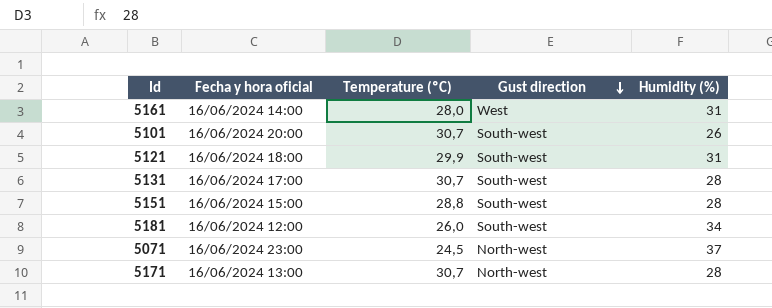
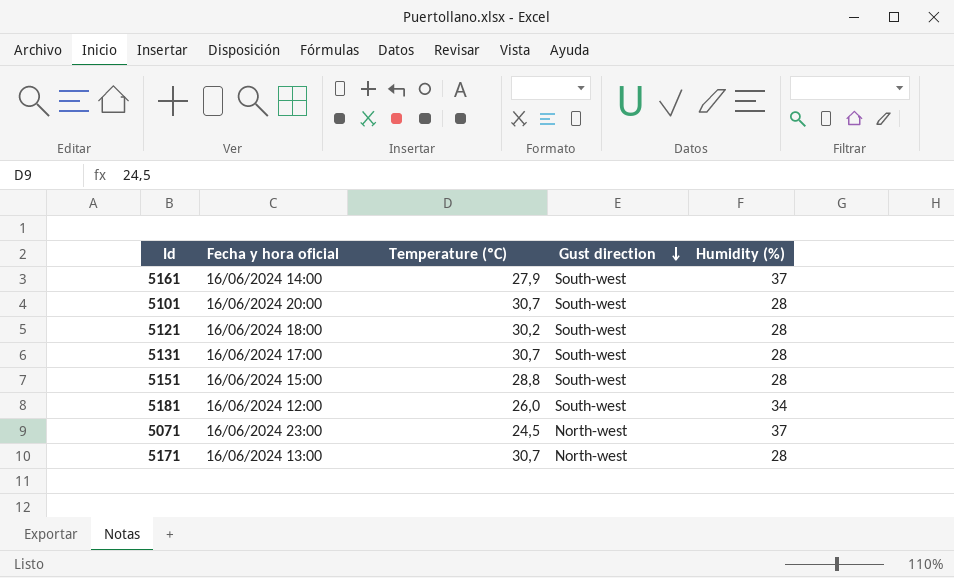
5161 | Temperature (ºC): 28,0 -> 27,9
5161 | Gust direction: West -> South-west
5161 | Humidity (%): 31 -> 37
5101 | Humidity (%): 26 -> 28
5121 | Temperature (ºC): 29,9 -> 30,2
5121 | Humidity (%): 31 -> 28

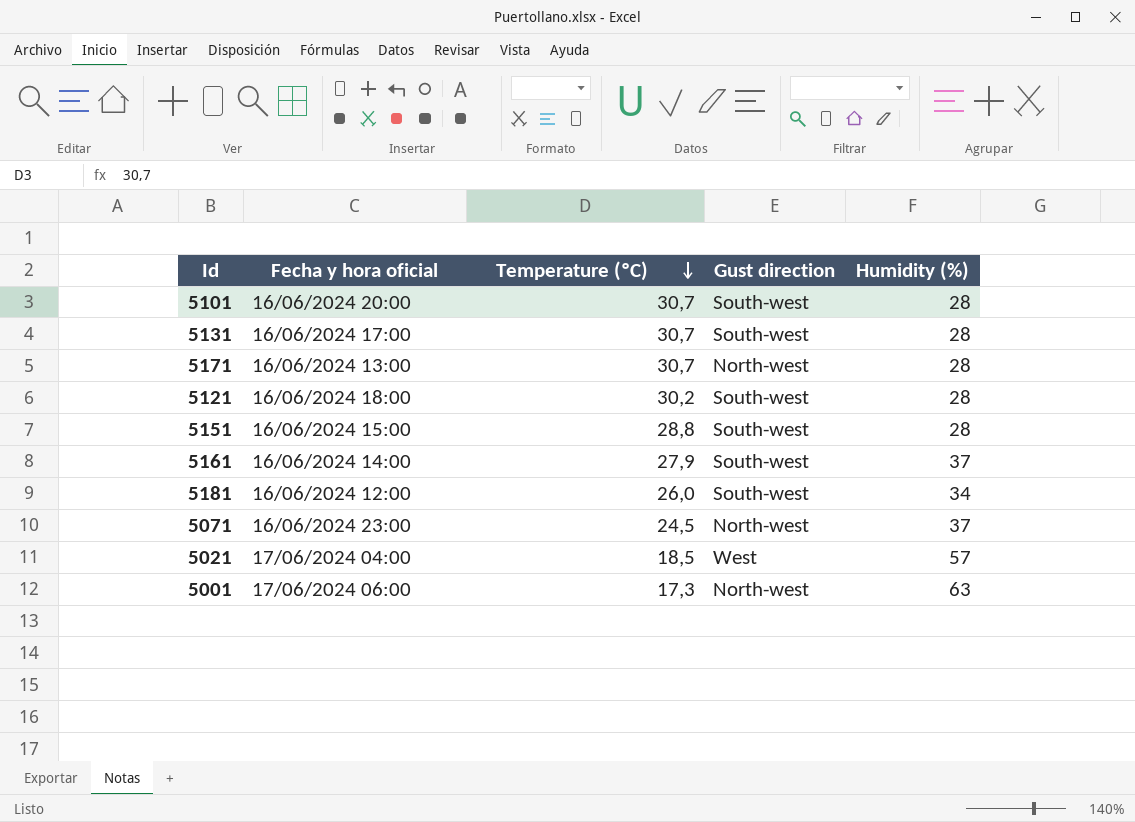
row order: Gust direction descending -> Temperature (ºC) descending
row 5021: none -> 17/06/2024 04:00 | 18,5 | West | 57
row 5001: none -> 17/06/2024 06:00 | 17,3 | North-west | 63

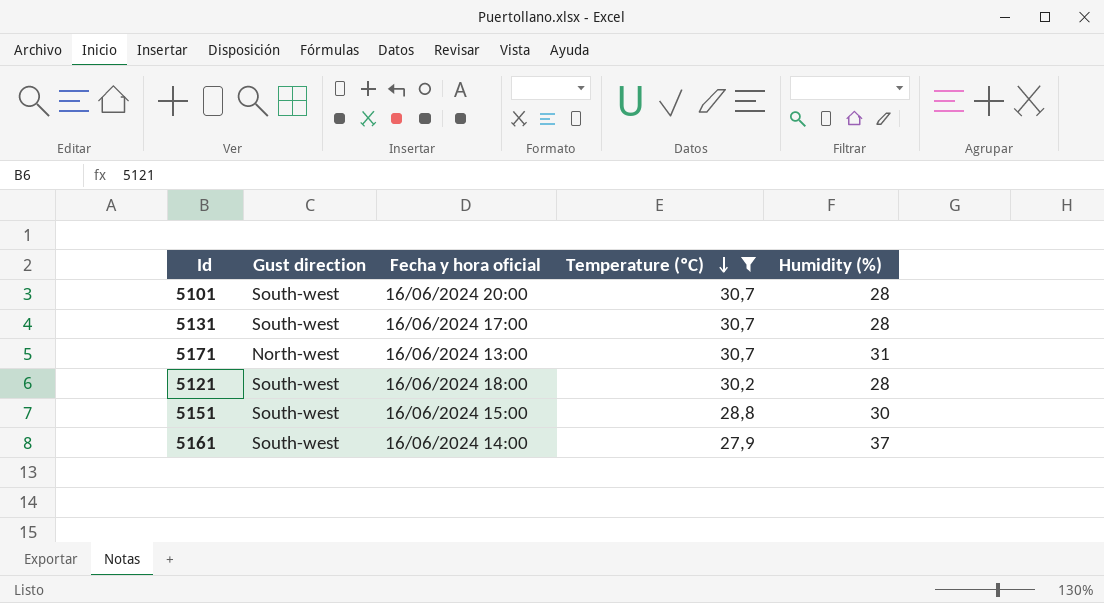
filter: none -> Temperature (ºC) >= 27,9
column Gust direction | position: 4 -> 2
5171 | Humidity (%): 28 -> 31
5151 | Humidity (%): 28 -> 30

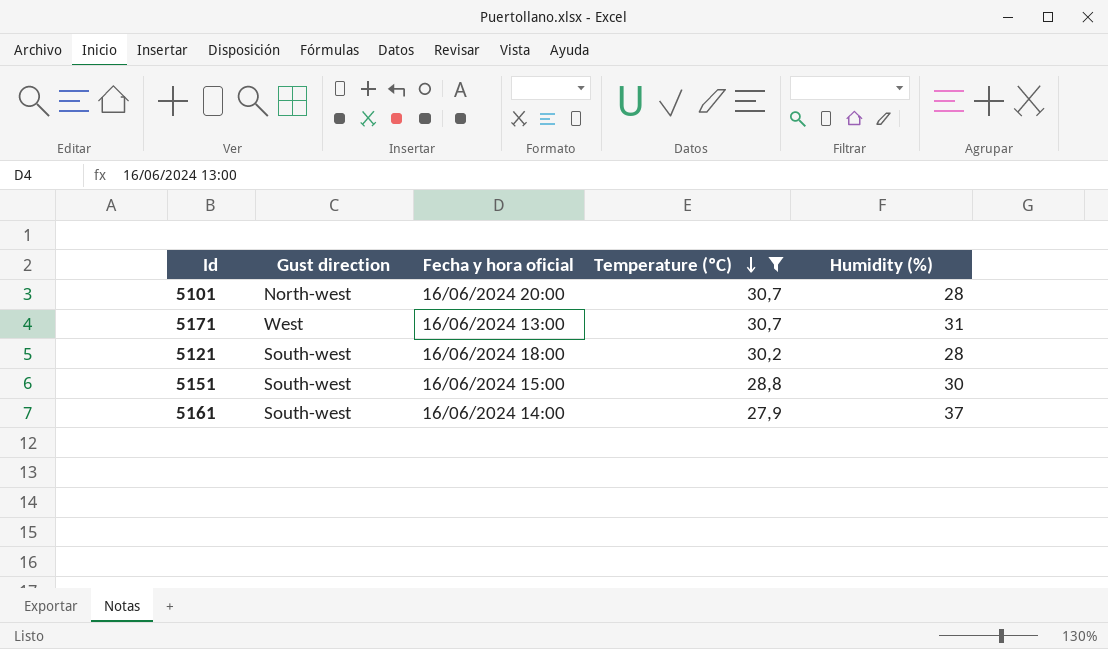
row 5131: South-west | 16/06/2024 17:00 | 30,7 | 28 -> none
5101 | Gust direction: South-west -> North-west
5171 | Gust direction: North-west -> West

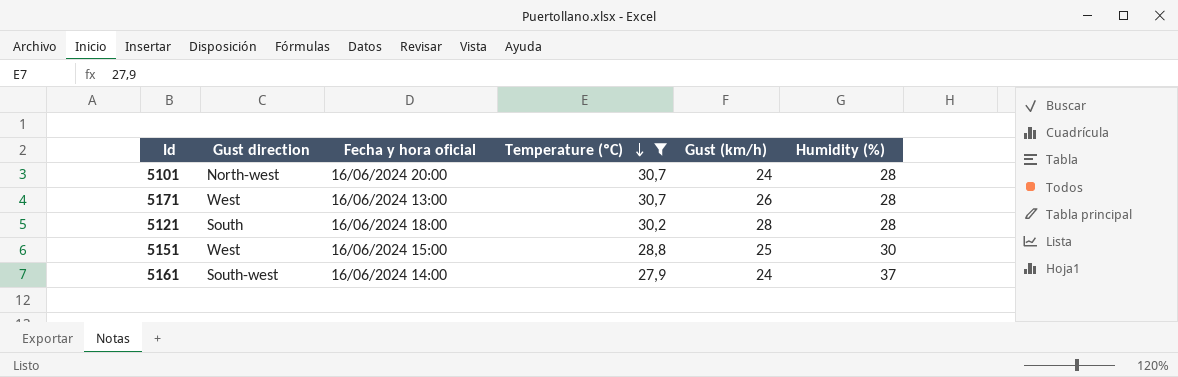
column Gust (km/h) | position: none -> 5
5171 | Humidity (%): 31 -> 28
5121 | Gust direction: South-west -> South
5151 | Gust direction: South-west -> West

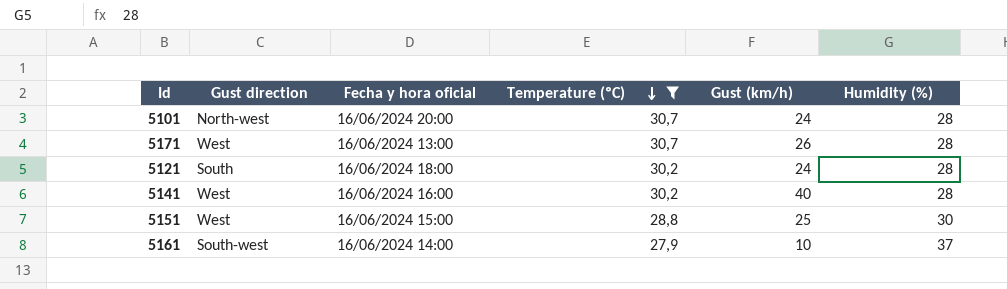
5121 | Gust (km/h): 28 -> 24
row 5141: none -> West | 16/06/2024 16:00 | 30,2 | 40 | 28
5161 | Gust (km/h): 24 -> 10

